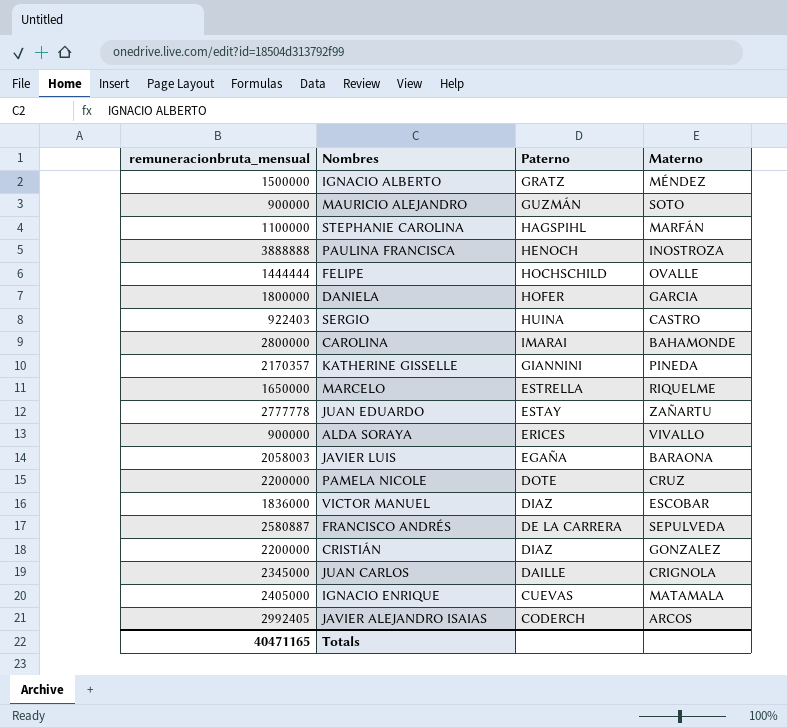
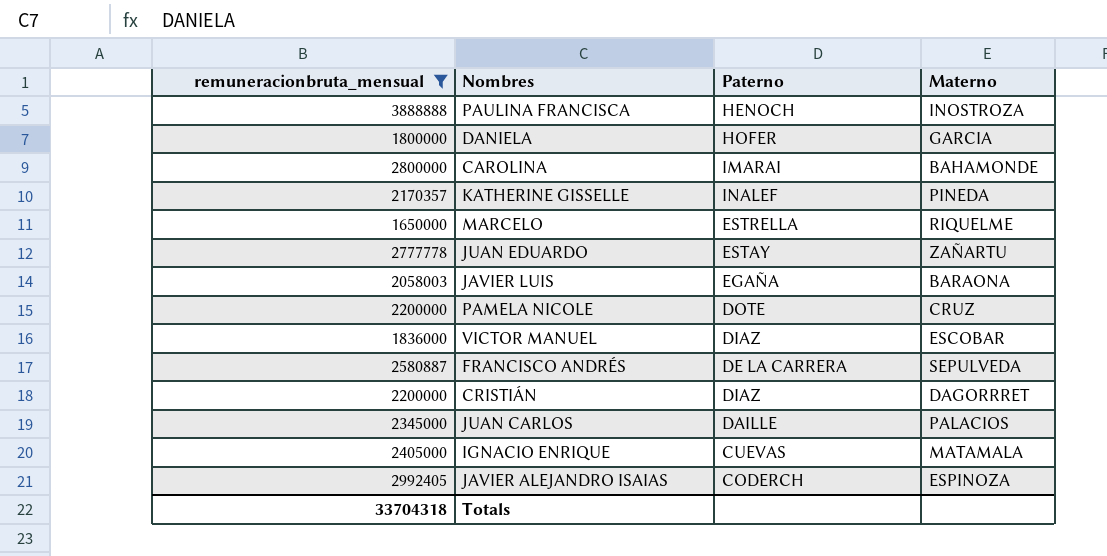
filter: none -> remuneracionbruta_mensual >= 1650000
KATHERINE GISSELLE | Paterno: GIANNINI -> INALEF
CRISTIÁN | Materno: GONZALEZ -> DAGORRRET
JUAN CARLOS | Materno: CRIGNOLA -> PALACIOS
JAVIER ALEJANDRO ISAIAS | Materno: ARCOS -> ESPINOZA
Totals | remuneracionbruta_mensual: 40471165 -> 33704318

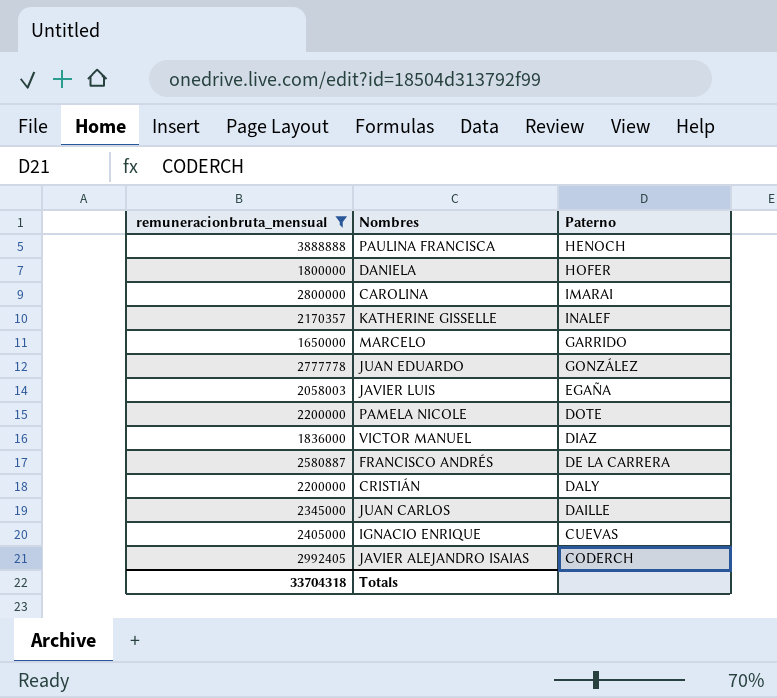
column Materno | position: 4 -> none
MARCELO | Paterno: ESTRELLA -> GARRIDO
JUAN EDUARDO | Paterno: ESTAY -> GONZÁLEZ
CRISTIÁN | Paterno: DIAZ -> DALY

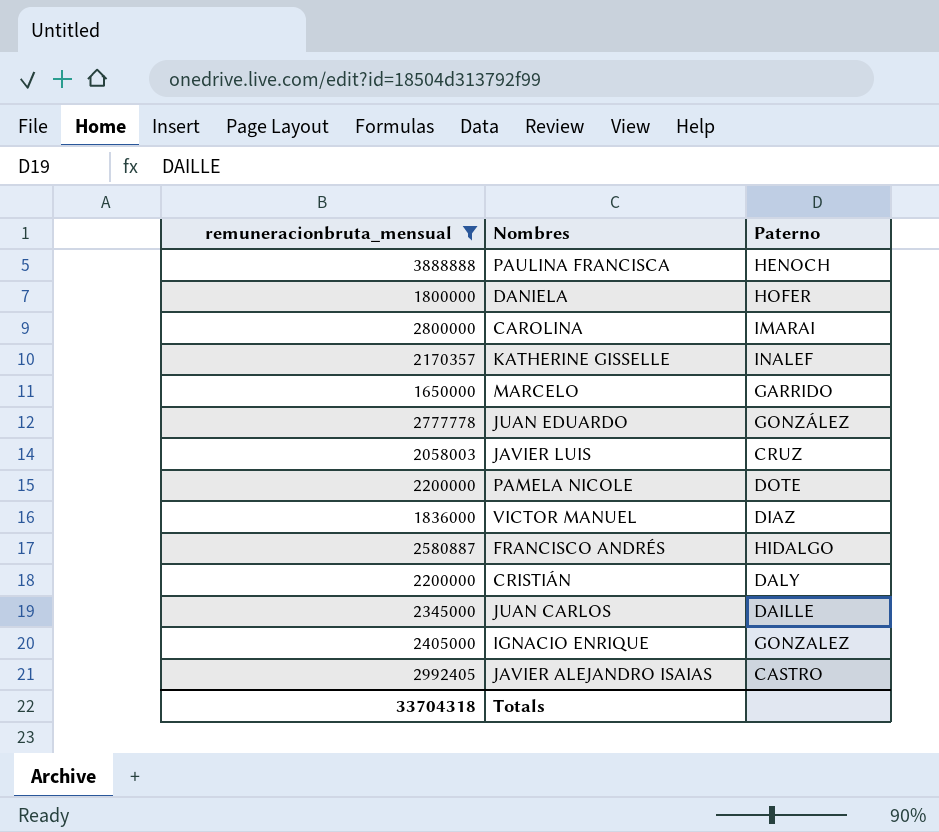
JAVIER LUIS | Paterno: EGAÑA -> CRUZ
FRANCISCO ANDRÉS | Paterno: DE LA CARRERA -> HIDALGO
IGNACIO ENRIQUE | Paterno: CUEVAS -> GONZALEZ
JAVIER ALEJANDRO ISAIAS | Paterno: CODERCH -> CASTRO

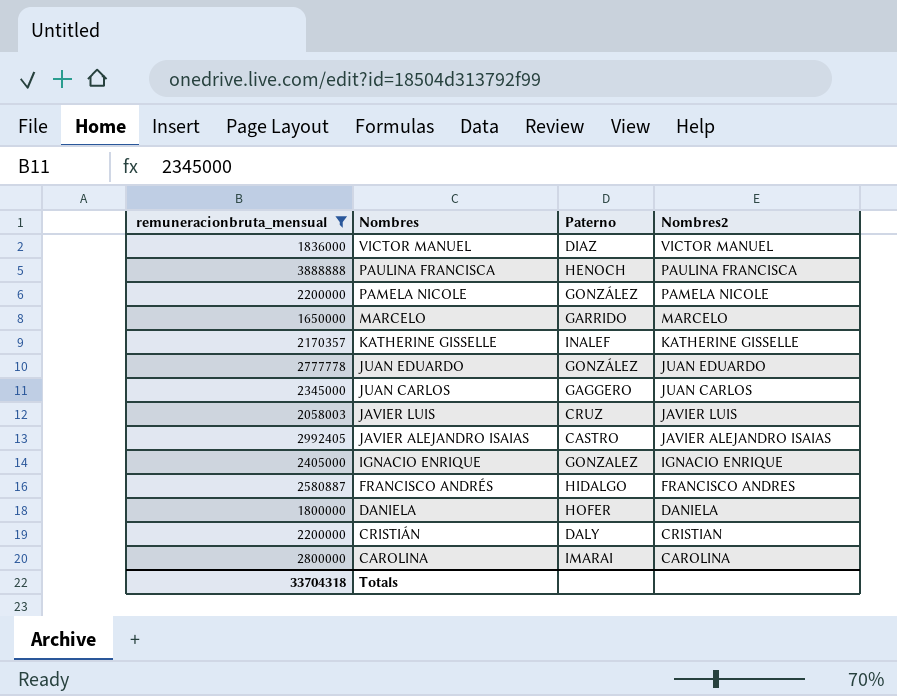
row order: none -> Nombres descending
column Nombres2 | position: none -> 4
PAMELA NICOLE | Paterno: DOTE -> GONZÁLEZ
JUAN CARLOS | Paterno: DAILLE -> GAGGERO

